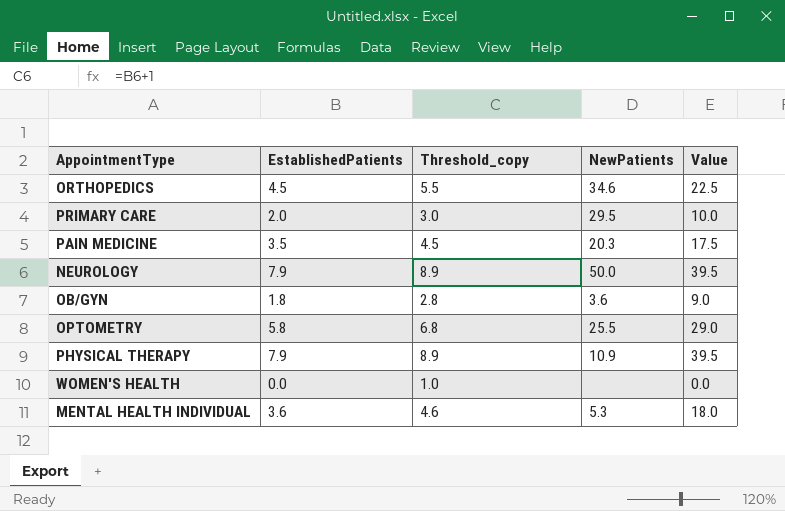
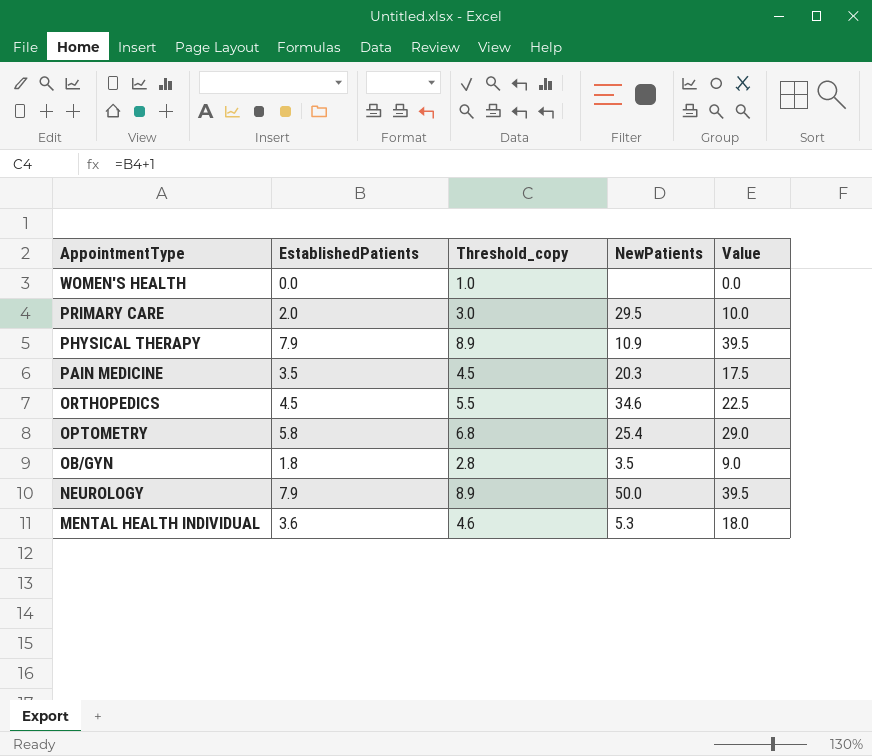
row order: none -> AppointmentType descending
OPTOMETRY | NewPatients: 25.5 -> 25.4
OB/GYN | NewPatients: 3.6 -> 3.5

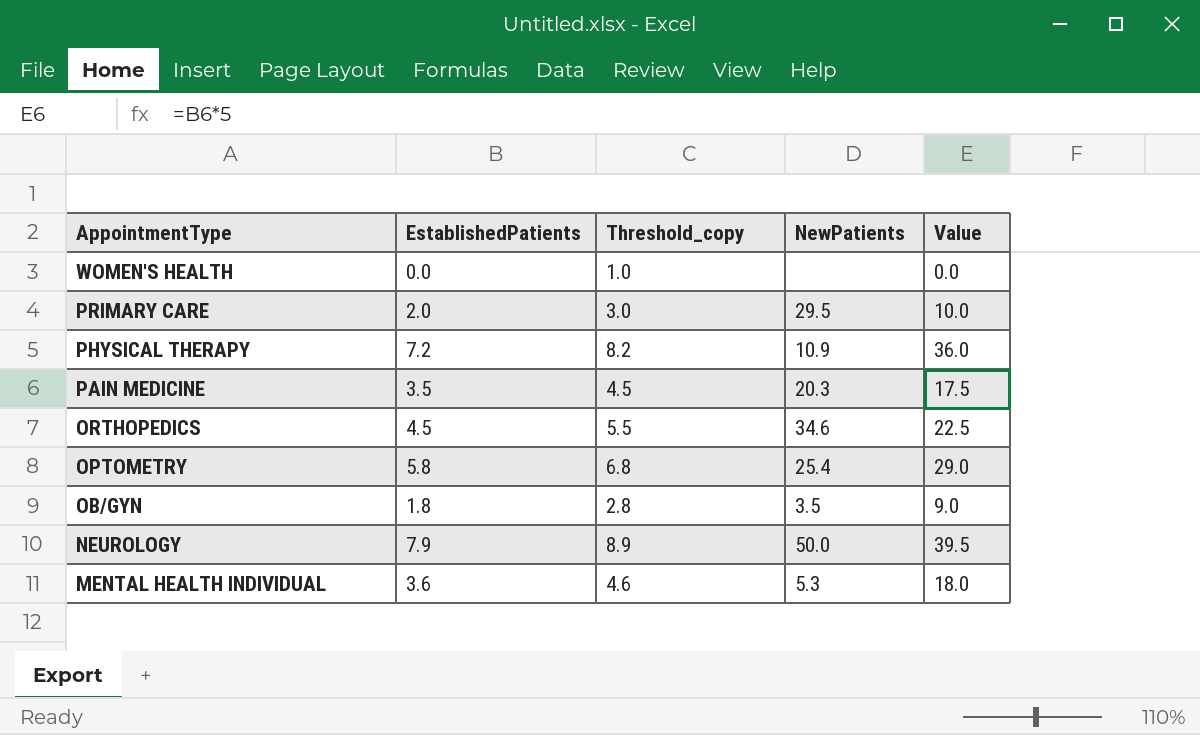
PHYSICAL THERAPY | EstablishedPatients: 7.9 -> 7.2
PHYSICAL THERAPY | Threshold_copy: 8.9 -> 8.2
PHYSICAL THERAPY | Value: 39.5 -> 36.0

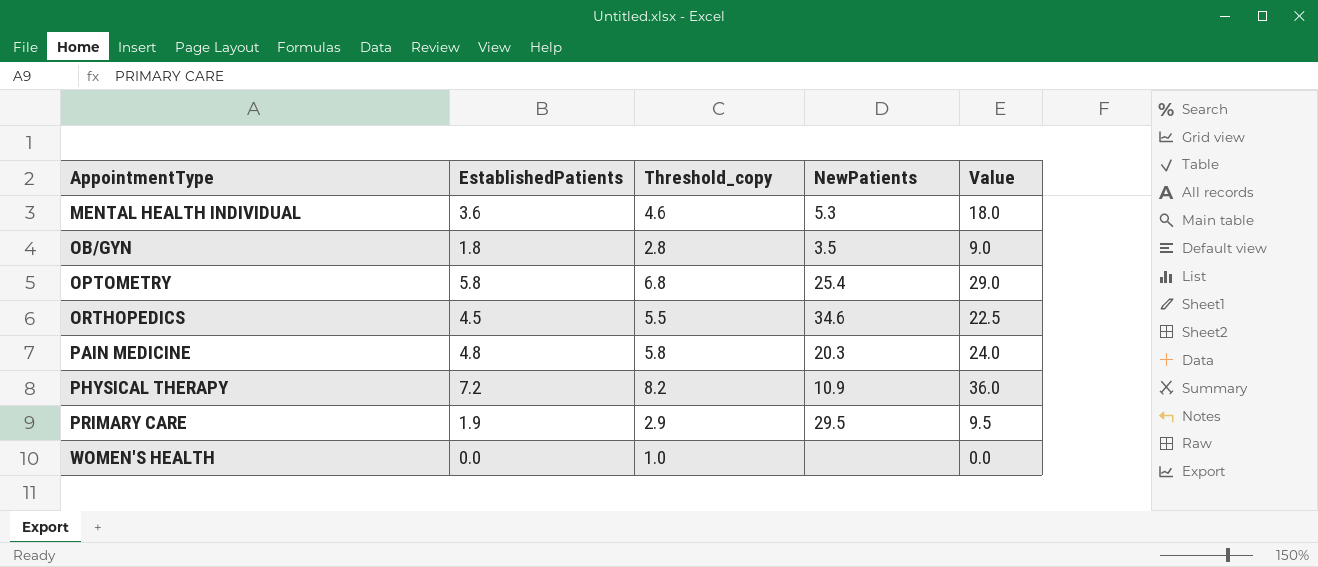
row order: AppointmentType descending -> AppointmentType ascending
row NEUROLOGY: 7.9 | 8.9 | 50.0 | 39.5 -> none
PAIN MEDICINE | EstablishedPatients: 3.5 -> 4.8
PAIN MEDICINE | Threshold_copy: 4.5 -> 5.8
PAIN MEDICINE | Value: 17.5 -> 24.0
PRIMARY CARE | EstablishedPatients: 2.0 -> 1.9
PRIMARY CARE | Threshold_copy: 3.0 -> 2.9
PRIMARY CARE | Value: 10.0 -> 9.5

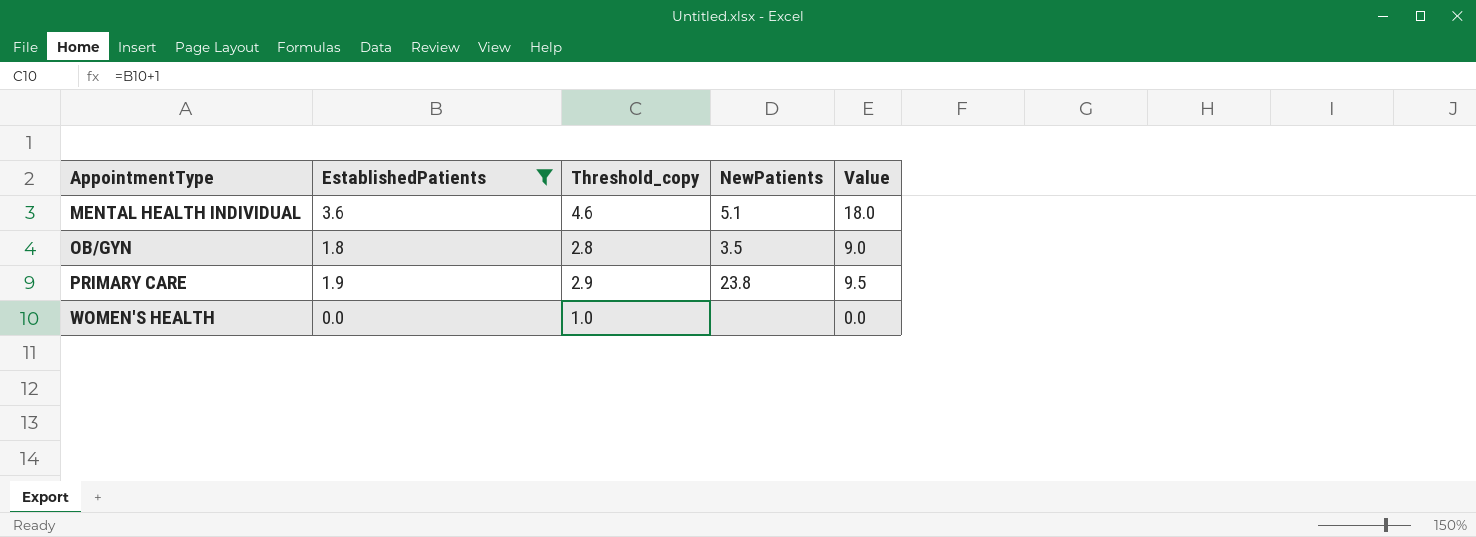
filter: none -> EstablishedPatients <= 3.6
MENTAL HEALTH INDIVIDUAL | NewPatients: 5.3 -> 5.1
PRIMARY CARE | NewPatients: 29.5 -> 23.8

